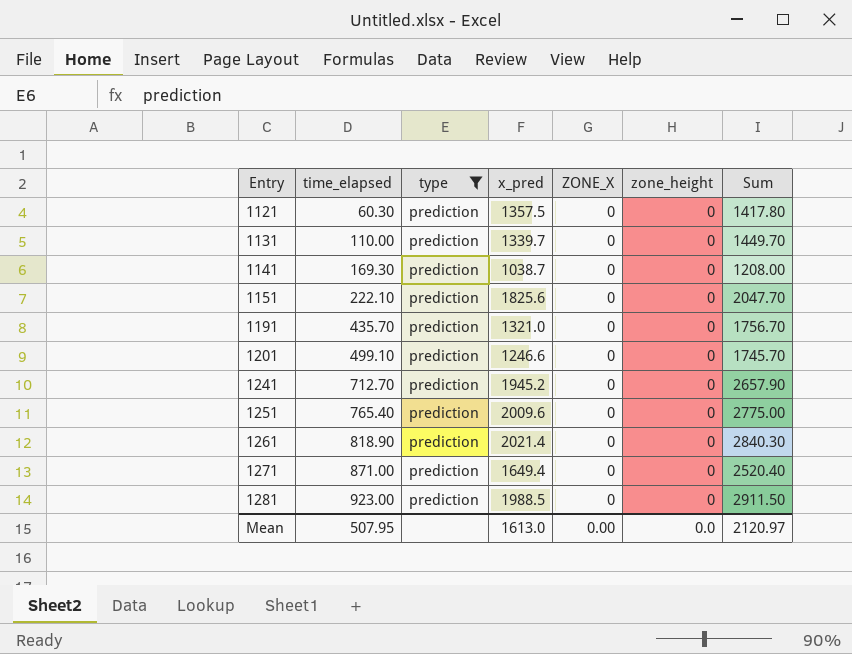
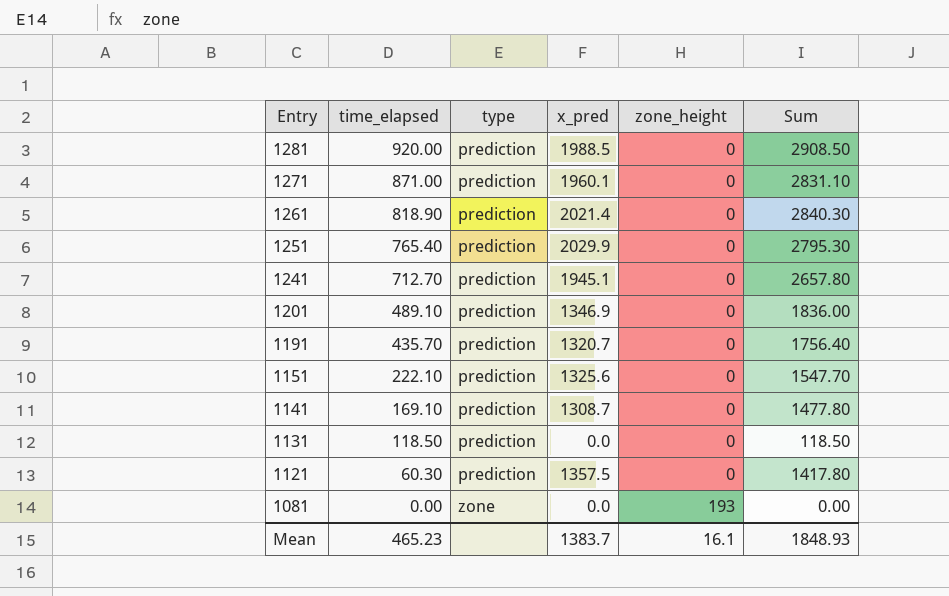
filter: type = prediction -> none
row order: Entry ascending -> Entry descending
column ZONE_X | position: 5 -> none
1281 | time_elapsed: 923.00 -> 920.00
1281 | Sum: 2911.50 -> 2908.50
1271 | x_pred: 1649.4 -> 1960.1
1271 | Sum: 2520.40 -> 2831.10
1251 | x_pred: 2009.6 -> 2029.9
1251 | Sum: 2775.00 -> 2795.30
1241 | x_pred: 1945.2 -> 1945.1
1241 | Sum: 2657.90 -> 2657.80
1201 | time_elapsed: 499.10 -> 489.10
1201 | x_pred: 1246.6 -> 1346.9
1201 | Sum: 1745.70 -> 1836.00
1191 | x_pred: 1321.0 -> 1320.7
1191 | Sum: 1756.70 -> 1756.40
1151 | x_pred: 1825.6 -> 1325.6
1151 | Sum: 2047.70 -> 1547.70
1141 | time_elapsed: 169.30 -> 169.10
1141 | x_pred: 1038.7 -> 1308.7
1141 | Sum: 1208.00 -> 1477.80
1131 | time_elapsed: 110.00 -> 118.50
1131 | x_pred: 1339.7 -> 0.0
1131 | Sum: 1449.70 -> 118.50
Mean | time_elapsed: 507.95 -> 465.23
Mean | x_pred: 1613.0 -> 1383.7
Mean | zone_height: 0.0 -> 16.1
Mean | Sum: 2120.97 -> 1848.93

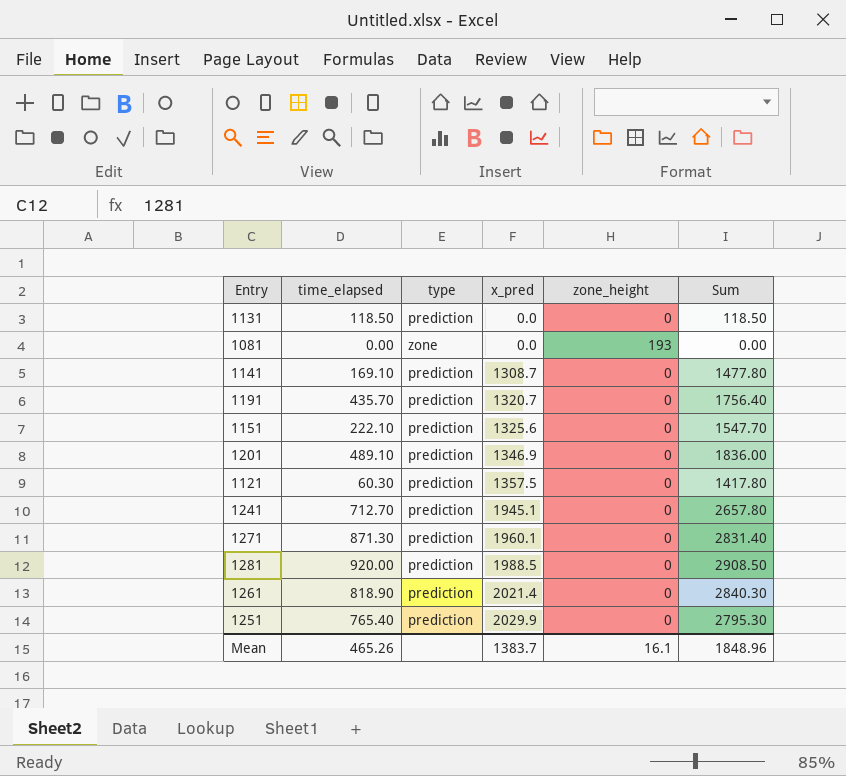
row order: Entry descending -> x_pred ascending
1271 | time_elapsed: 871.00 -> 871.30
1271 | Sum: 2831.10 -> 2831.40
Mean | time_elapsed: 465.23 -> 465.26
Mean | Sum: 1848.93 -> 1848.96

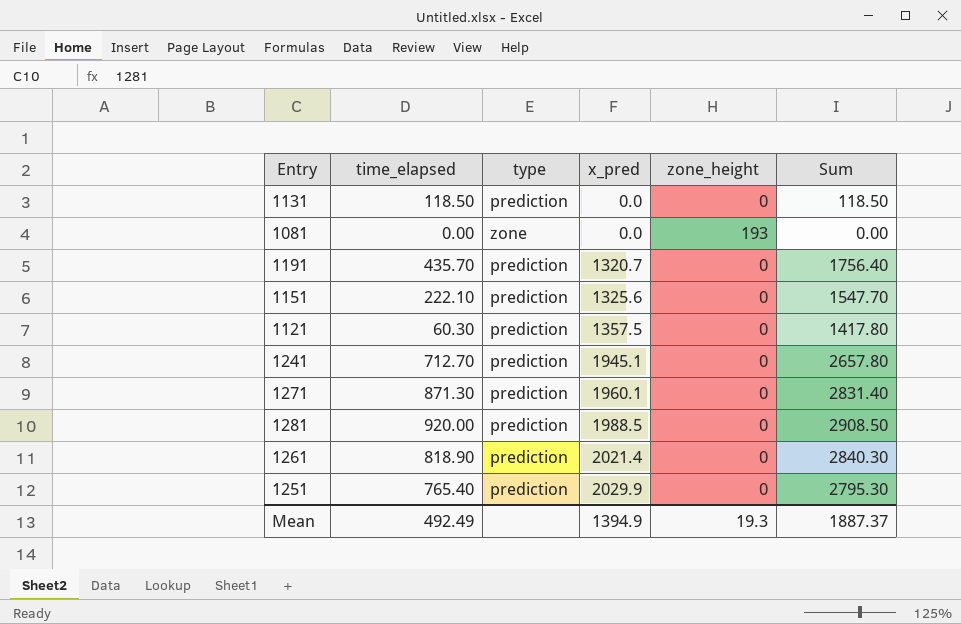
row 1141: 169.10 | prediction | 1308.7 | 0 | 1477.80 -> none
row 1201: 489.10 | prediction | 1346.9 | 0 | 1836.00 -> none
Mean | time_elapsed: 465.26 -> 492.49
Mean | x_pred: 1383.7 -> 1394.9
Mean | zone_height: 16.1 -> 19.3
Mean | Sum: 1848.96 -> 1887.37

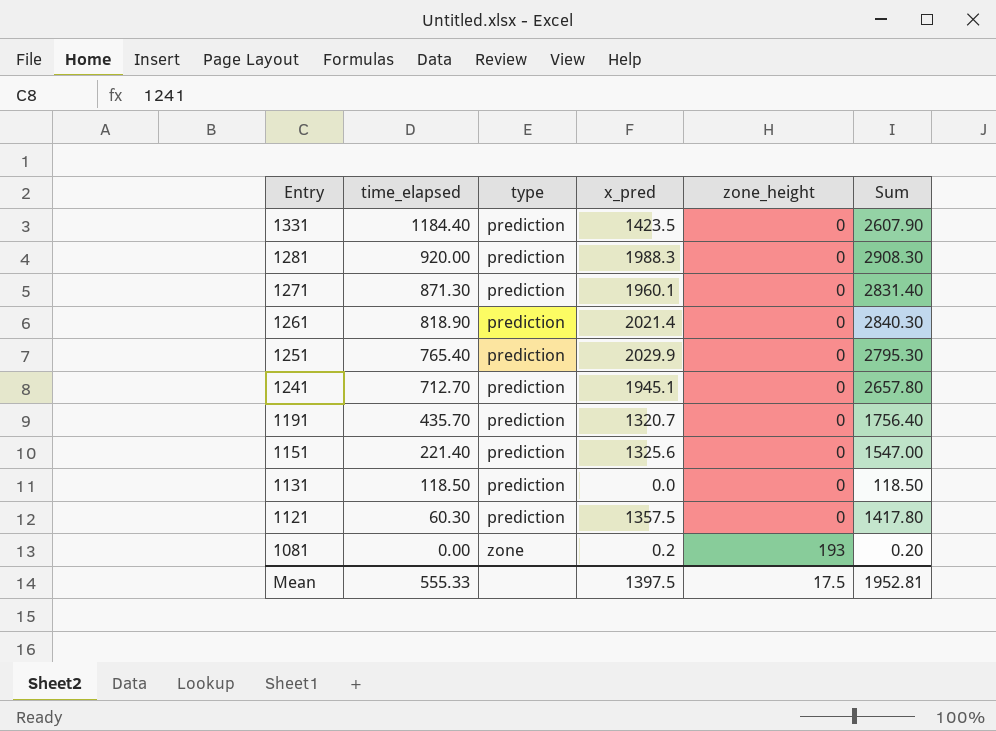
row order: x_pred ascending -> Entry descending
row 1331: none -> 1184.40 | prediction | 1423.5 | 0 | 2607.90
1281 | x_pred: 1988.5 -> 1988.3
1281 | Sum: 2908.50 -> 2908.30
1151 | time_elapsed: 222.10 -> 221.40
1151 | Sum: 1547.70 -> 1547.00
1081 | x_pred: 0.0 -> 0.2
1081 | Sum: 0.00 -> 0.20
Mean | time_elapsed: 492.49 -> 555.33
Mean | x_pred: 1394.9 -> 1397.5
Mean | zone_height: 19.3 -> 17.5
Mean | Sum: 1887.37 -> 1952.81

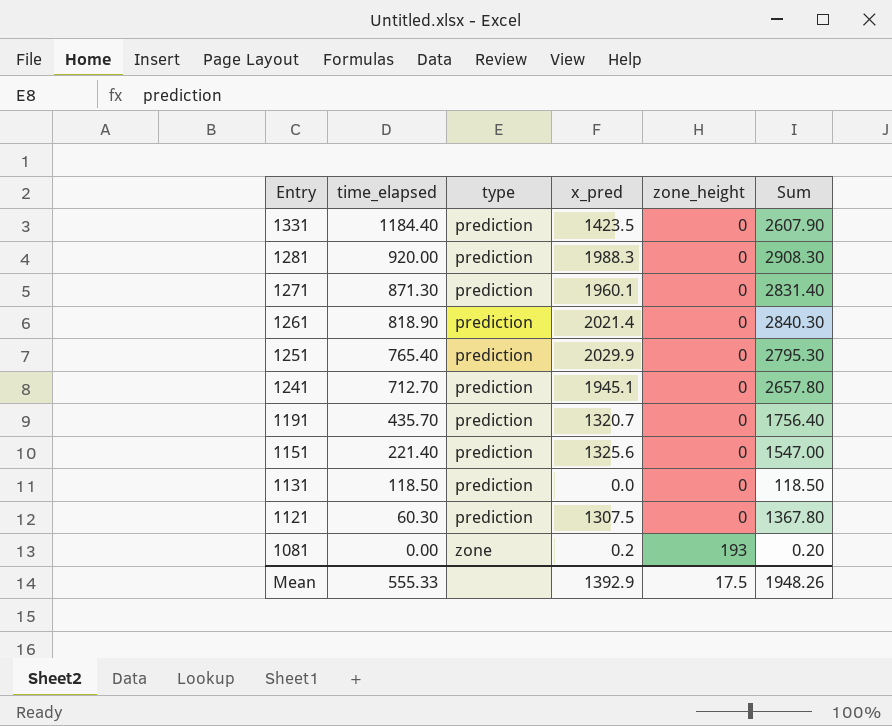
1121 | x_pred: 1357.5 -> 1307.5
1121 | Sum: 1417.80 -> 1367.80
Mean | x_pred: 1397.5 -> 1392.9
Mean | Sum: 1952.81 -> 1948.26

